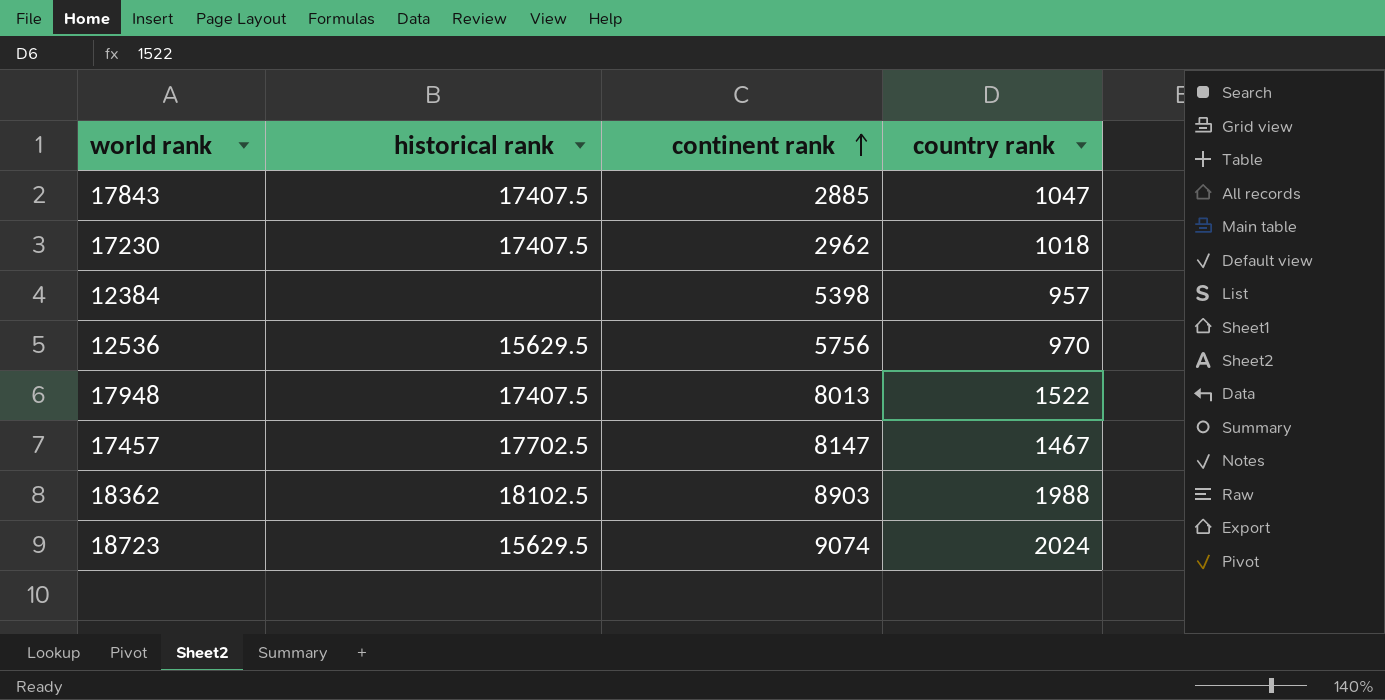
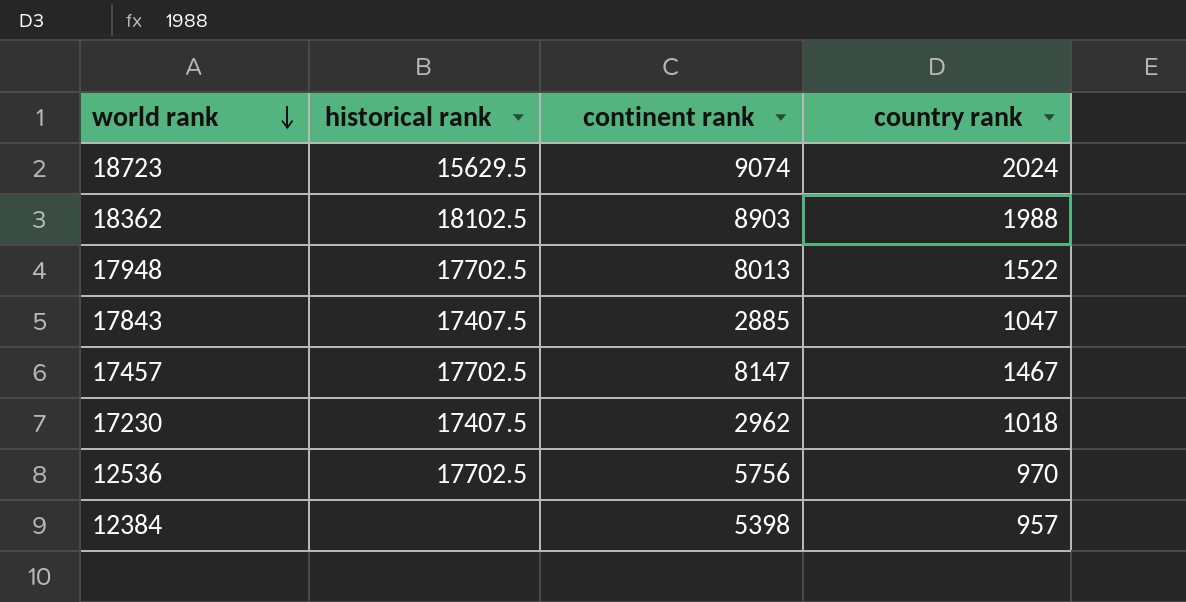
row order: continent rank ascending -> world rank descending
17948 | historical rank: 17407.5 -> 17702.5
12536 | historical rank: 15629.5 -> 17702.5

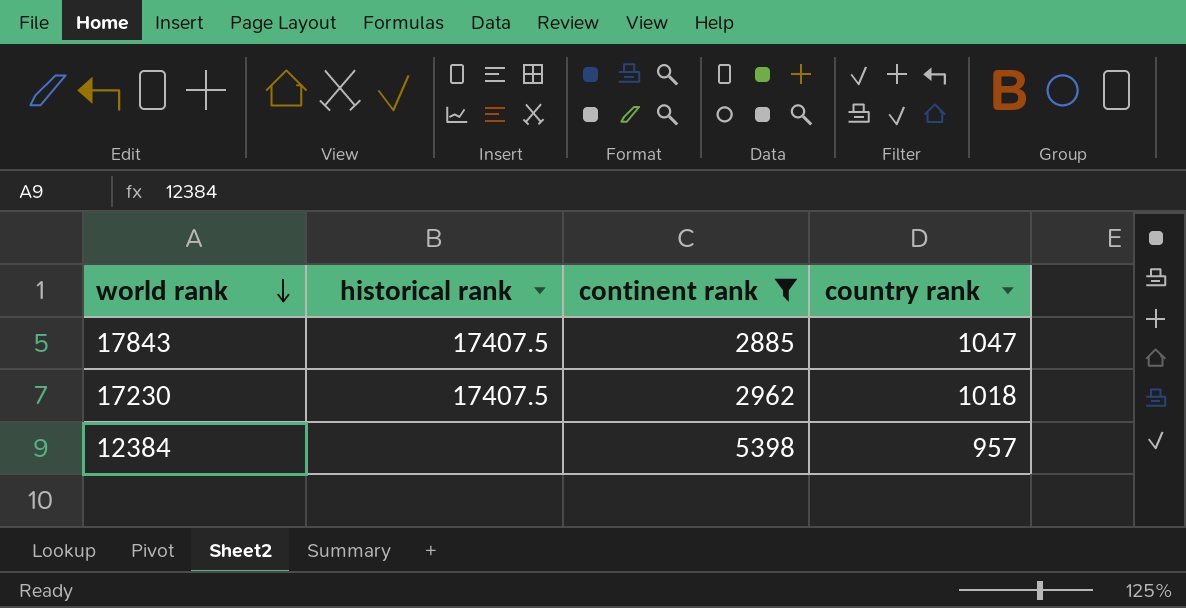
filter: none -> continent rank <= 5398

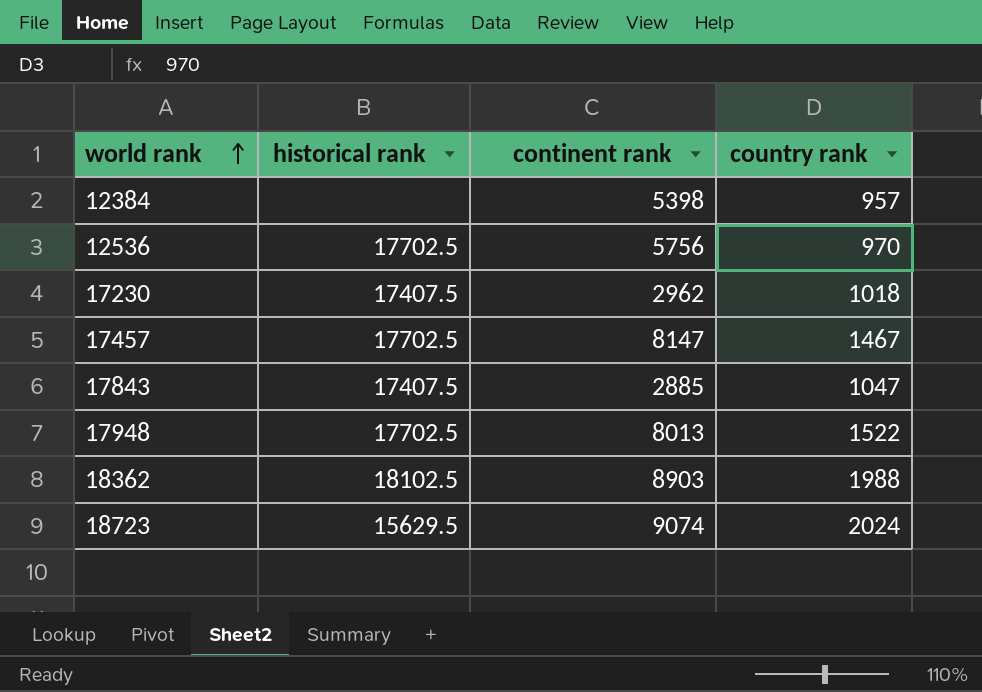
filter: continent rank <= 5398 -> none
row order: world rank descending -> world rank ascending

